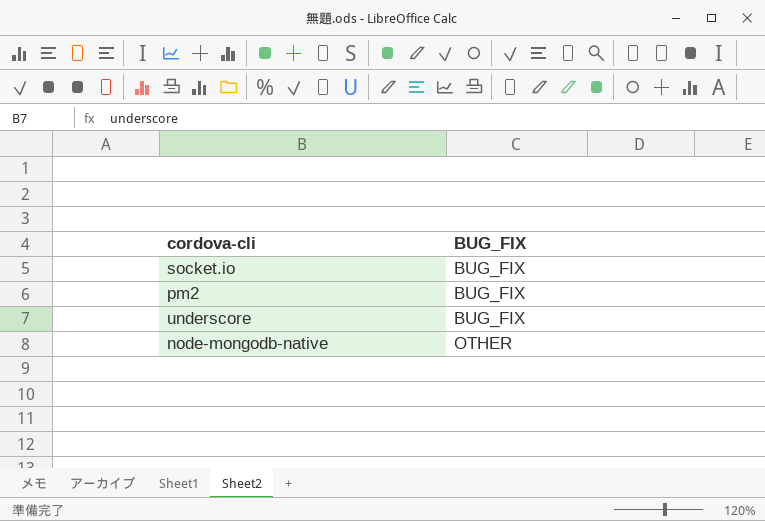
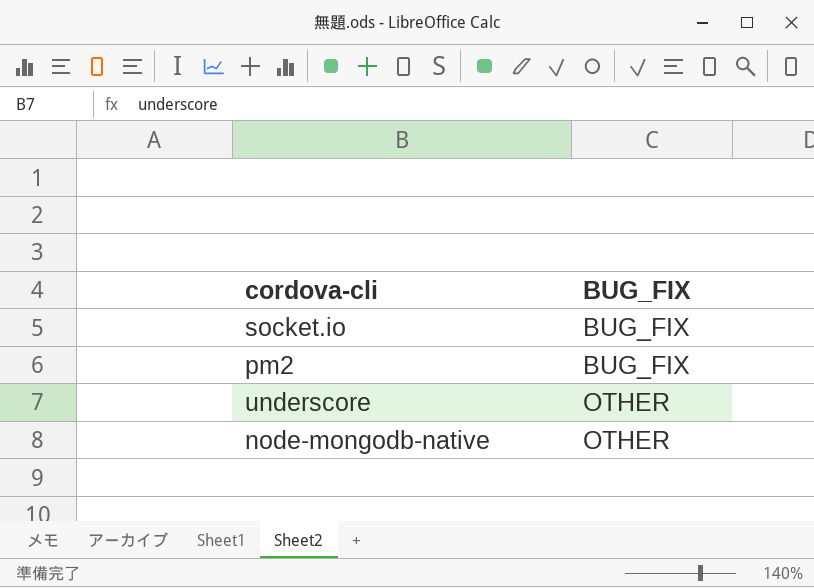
underscore | BUG_FIX: BUG_FIX -> OTHER

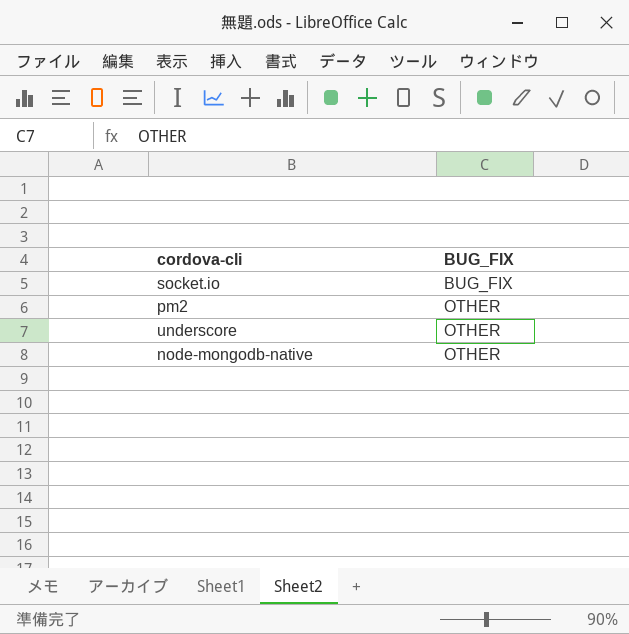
pm2 | BUG_FIX: BUG_FIX -> OTHER

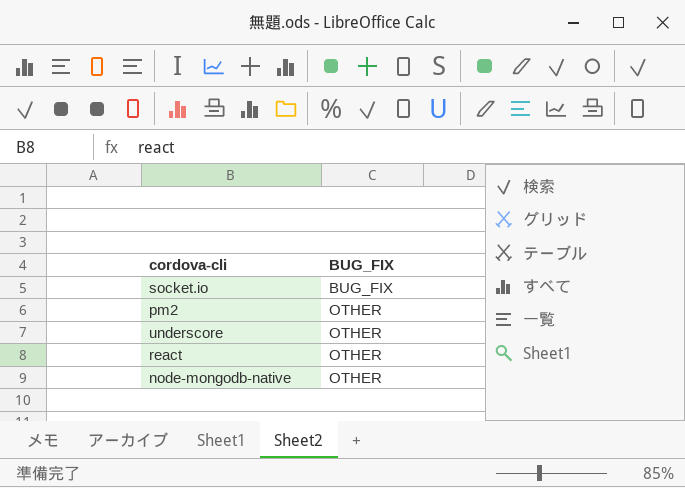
row react: none -> OTHER

